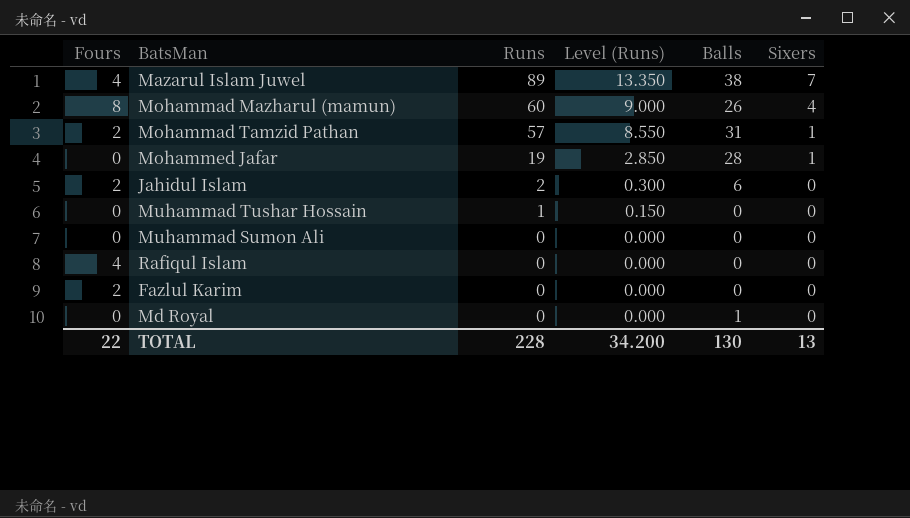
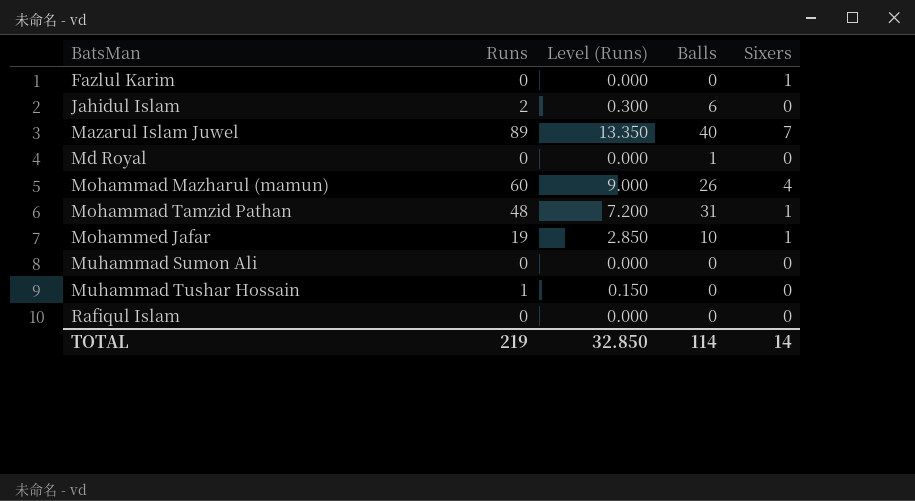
row order: Runs descending -> BatsMan ascending
column Fours | position: 1 -> none
Fazlul Karim | Sixers: 0 -> 1
Mazarul Islam Juwel | Balls: 38 -> 40
Mohammad Tamzid Pathan | Runs: 57 -> 48
Mohammad Tamzid Pathan | Level (Runs): 8.550 -> 7.200
Mohammed Jafar | Balls: 28 -> 10
TOTAL | Runs: 228 -> 219
TOTAL | Level (Runs): 34.200 -> 32.850
TOTAL | Balls: 130 -> 114
TOTAL | Sixers: 13 -> 14

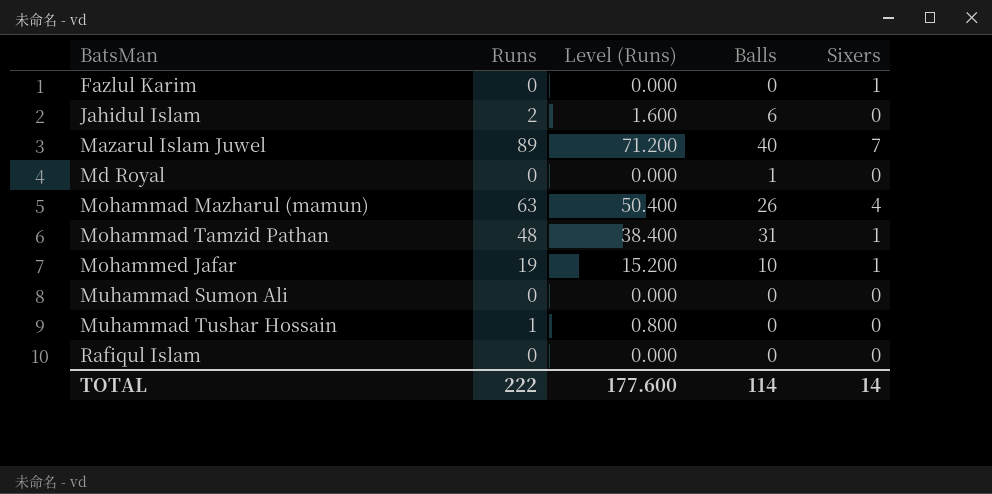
column Level (Runs) | formula: [Runs] * 0.15 -> [Runs] * 0.8
Mohammad Mazharul (mamun) | Runs: 60 -> 63
TOTAL | Runs: 219 -> 222
TOTAL | Level (Runs): 32.850 -> 177.600

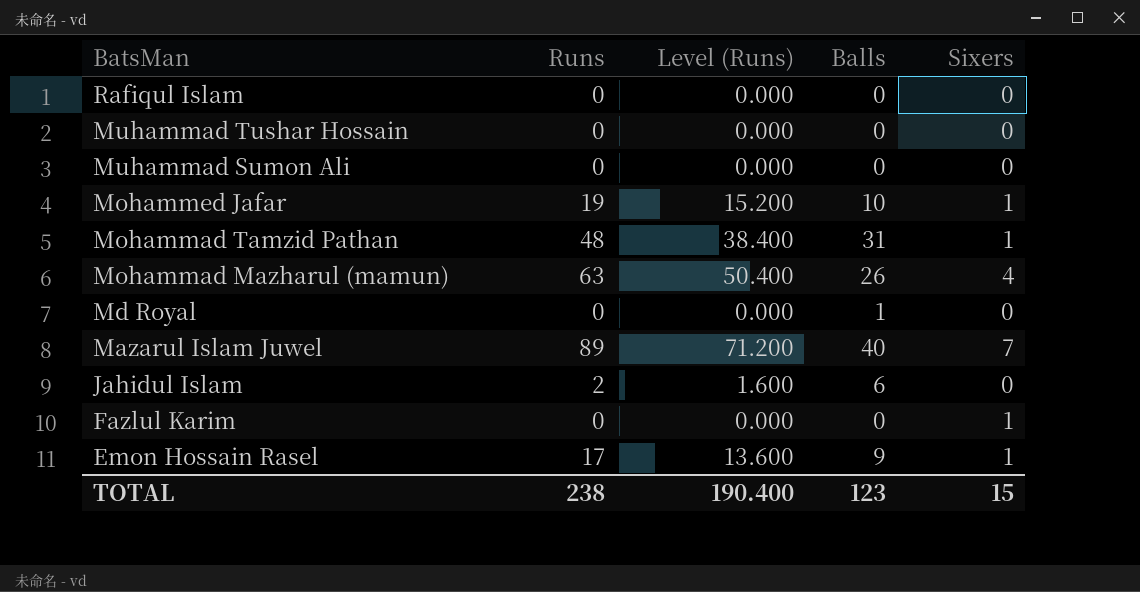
row order: BatsMan ascending -> BatsMan descending
Muhammad Tushar Hossain | Runs: 1 -> 0
Muhammad Tushar Hossain | Level (Runs): 0.800 -> 0.000
row Emon Hossain Rasel: none -> 17 | 13.600 | 9 | 1
TOTAL | Runs: 222 -> 238
TOTAL | Level (Runs): 177.600 -> 190.400
TOTAL | Balls: 114 -> 123
TOTAL | Sixers: 14 -> 15

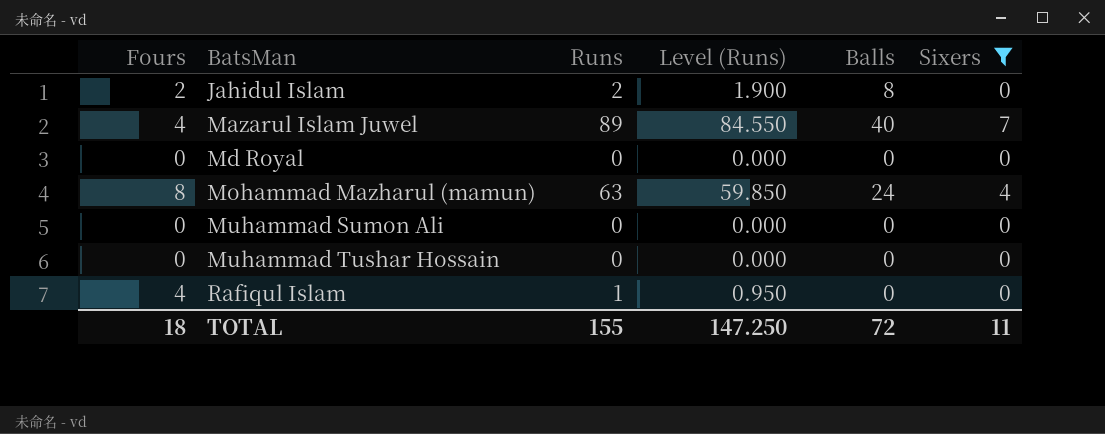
filter: none -> Sixers != 1
row order: BatsMan descending -> BatsMan ascending
column Fours | position: none -> 1
column Level (Runs) | formula: [Runs] * 0.8 -> [Runs] * 0.95
Jahidul Islam | Balls: 6 -> 8
Md Royal | Balls: 1 -> 0
Mohammad Mazharul (mamun) | Balls: 26 -> 24
Rafiqul Islam | Runs: 0 -> 1
TOTAL | Runs: 238 -> 155
TOTAL | Level (Runs): 190.400 -> 147.250
TOTAL | Balls: 123 -> 72
TOTAL | Sixers: 15 -> 11

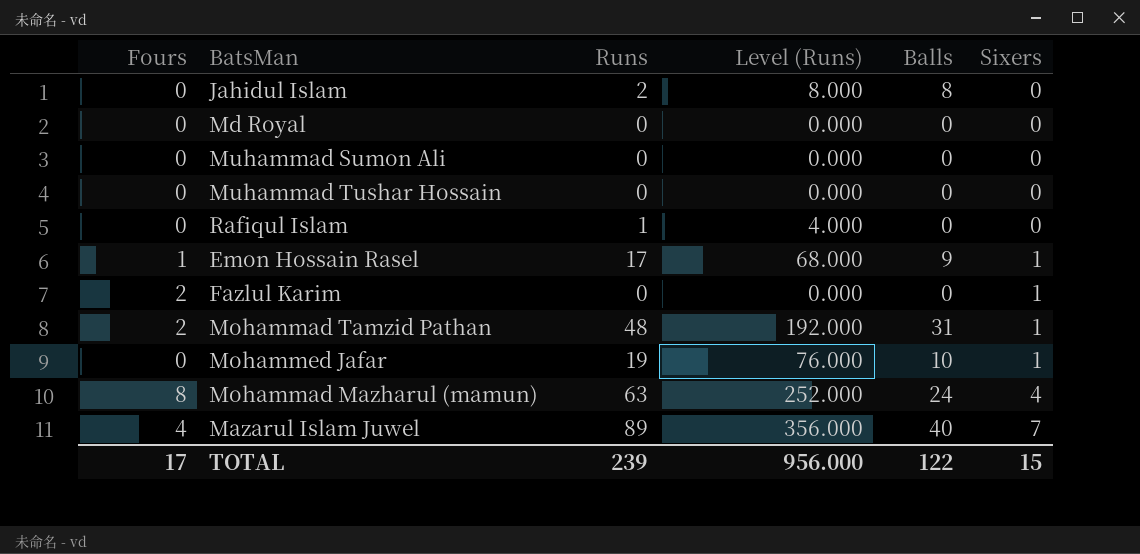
filter: Sixers != 1 -> none
row order: BatsMan ascending -> Sixers ascending
column Level (Runs) | formula: [Runs] * 0.95 -> [Runs] * 4
Jahidul Islam | Fours: 2 -> 0
Rafiqul Islam | Fours: 4 -> 0
TOTAL | Fours: 18 -> 17
TOTAL | Runs: 155 -> 239
TOTAL | Level (Runs): 147.250 -> 956.000
TOTAL | Balls: 72 -> 122
TOTAL | Sixers: 11 -> 15

